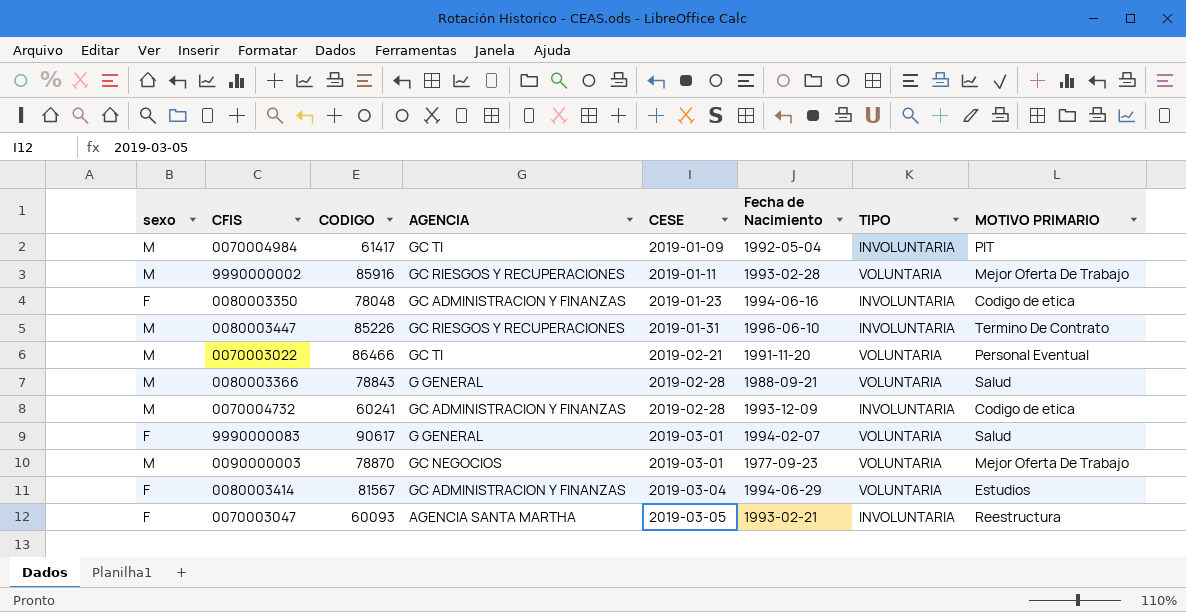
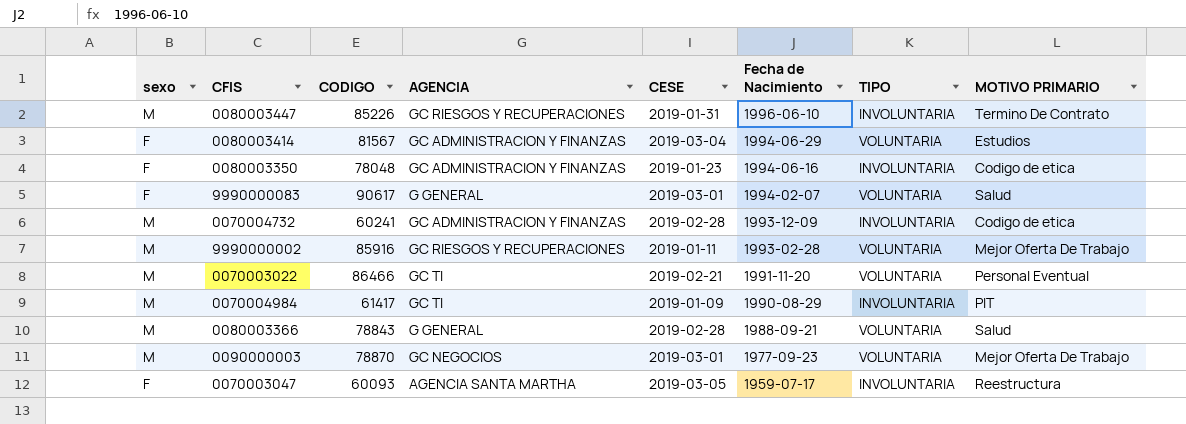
row order: CESE ascending -> Fecha de Nacimiento descending
0070004984 | Fecha de Nacimiento: 1992-05-04 -> 1990-08-29
0070003047 | Fecha de Nacimiento: 1993-02-21 -> 1959-07-17

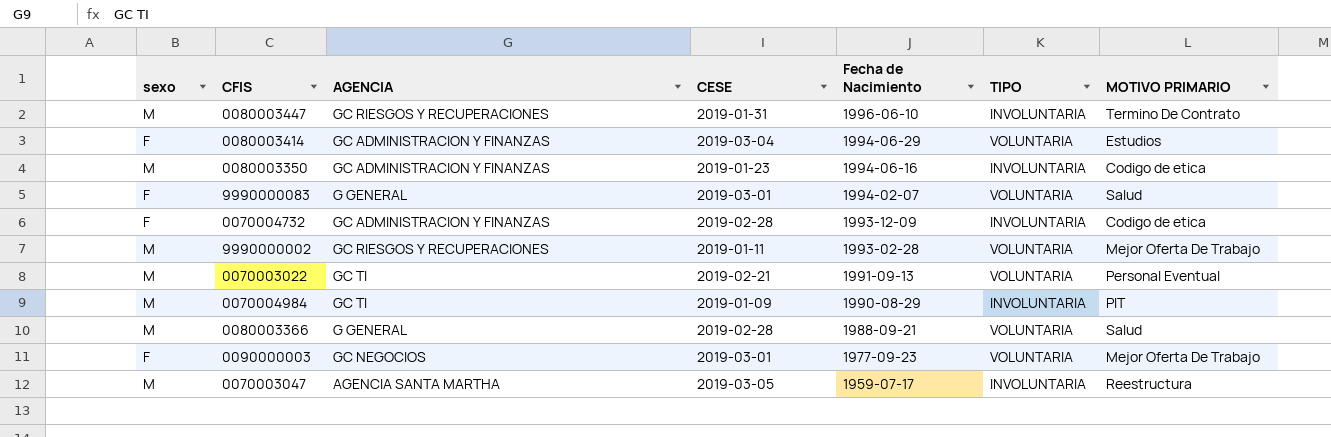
column CODIGO | position: 3 -> none
0080003350 | sexo: F -> M
0070004732 | sexo: M -> F
0070003022 | Fecha de Nacimiento: 1991-11-20 -> 1991-09-13
0090000003 | sexo: M -> F
0070003047 | sexo: F -> M

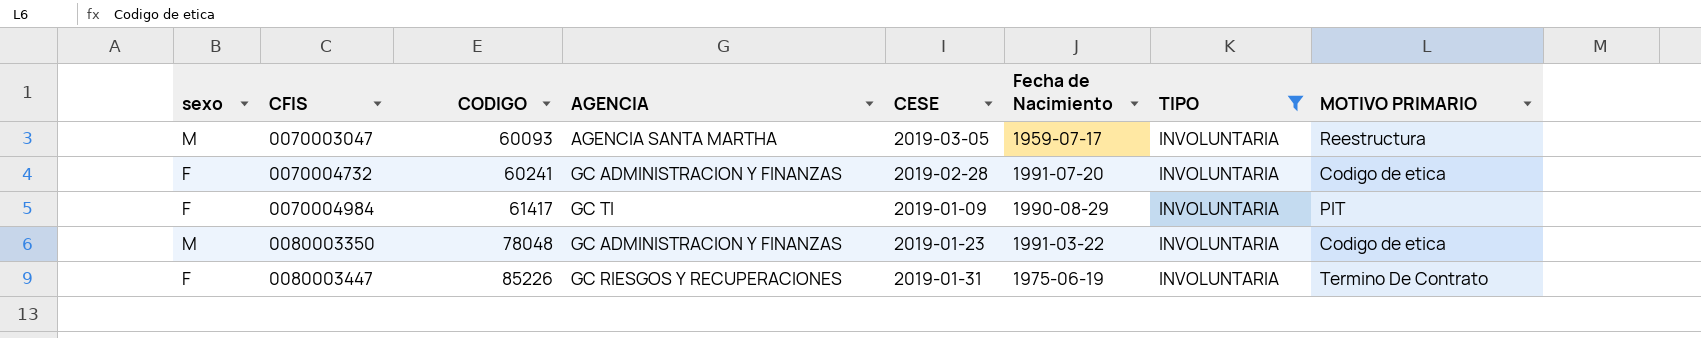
filter: none -> TIPO = INVOLUNTARIA
row order: Fecha de Nacimiento descending -> CFIS ascending
column CODIGO | position: none -> 3
0070004732 | Fecha de Nacimiento: 1993-12-09 -> 1991-07-20
0070004984 | sexo: M -> F
0080003350 | Fecha de Nacimiento: 1994-06-16 -> 1991-03-22
0080003447 | sexo: M -> F
0080003447 | Fecha de Nacimiento: 1996-06-10 -> 1975-06-19

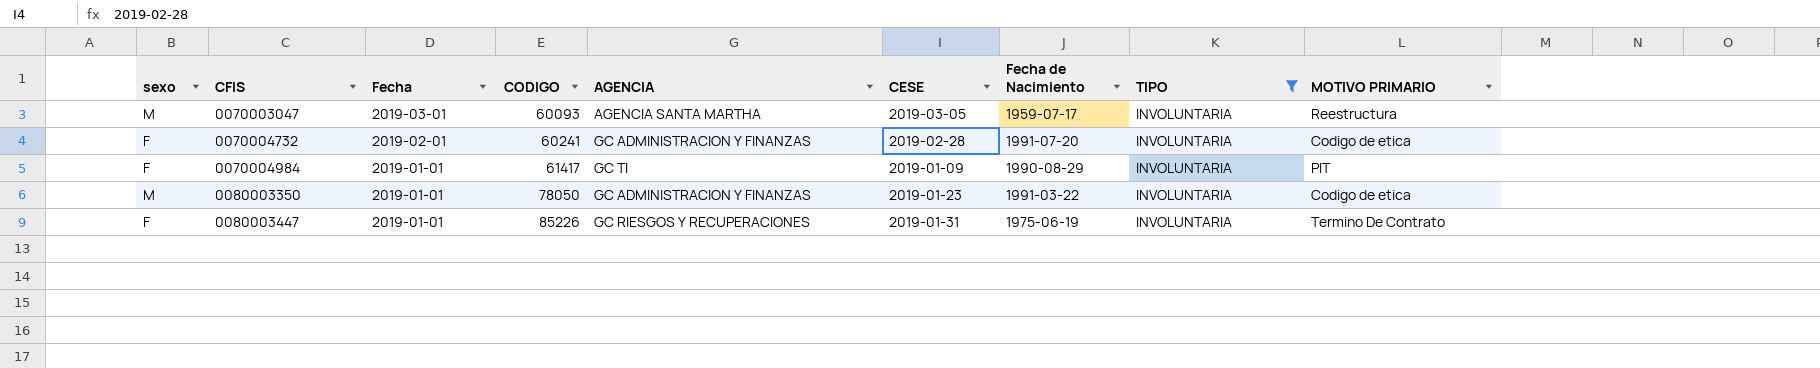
column Fecha | position: none -> 3
0080003350 | CODIGO: 78048 -> 78050

